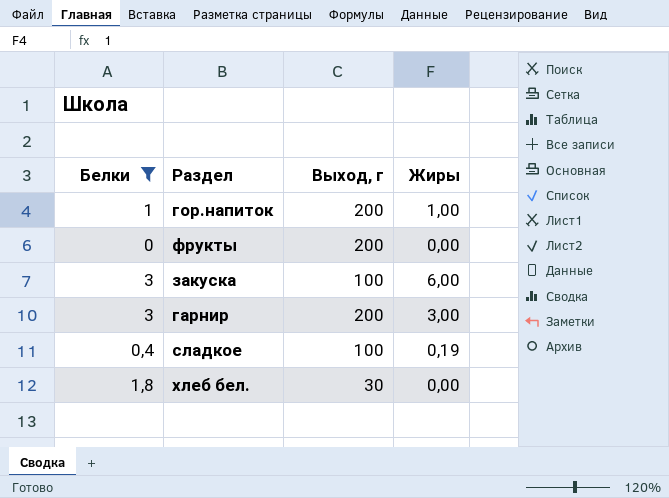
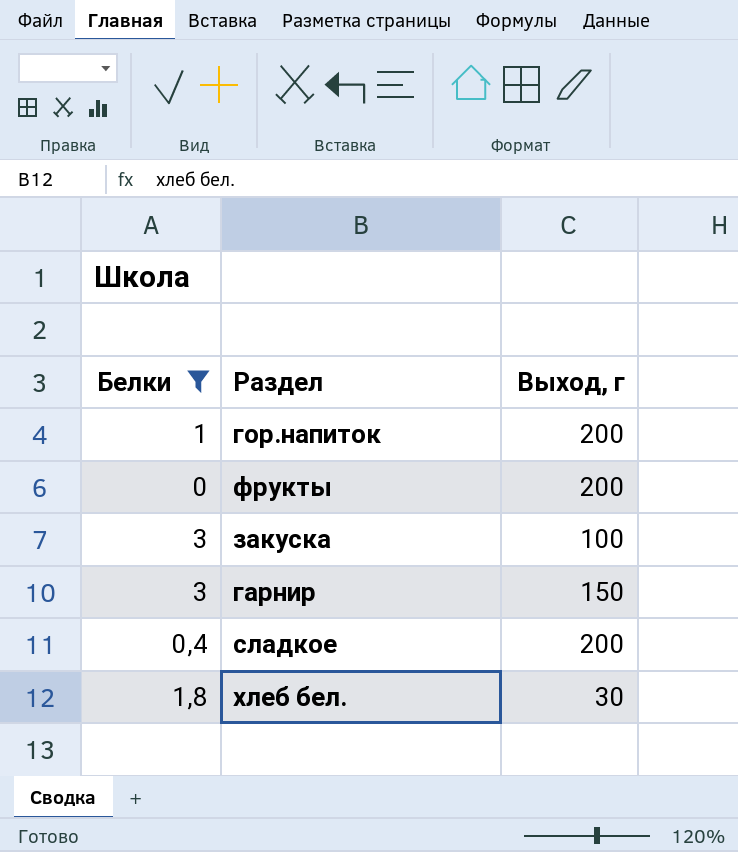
column Жиры | position: 4 -> none
гарнир | Выход, г: 200 -> 150
сладкое | Выход, г: 100 -> 200

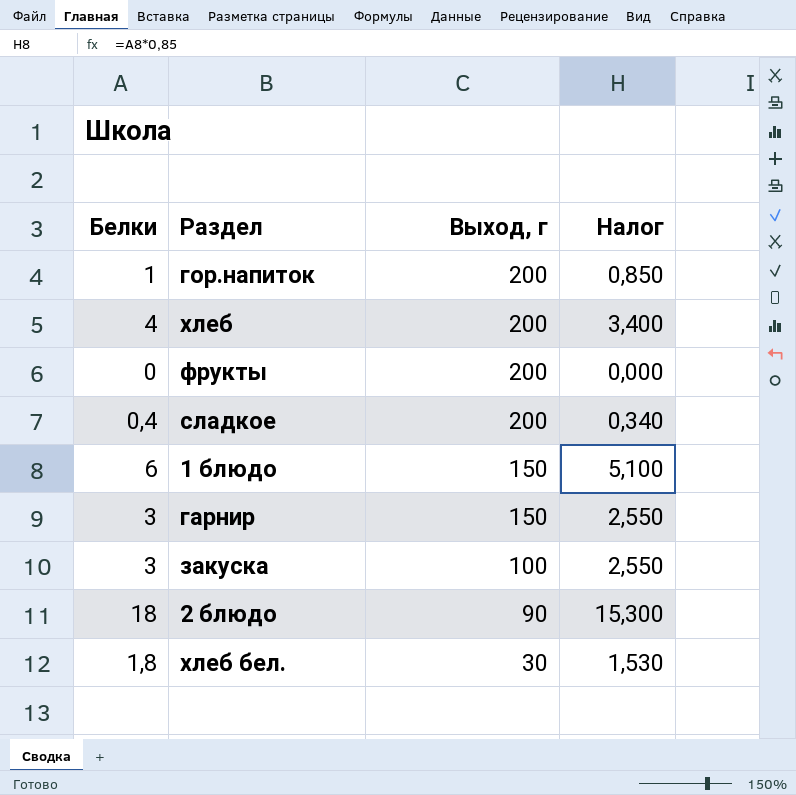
filter: Белки <= 3 -> none
row order: none -> Выход, г descending
column Налог | formula: none -> [Белки] * 0,85

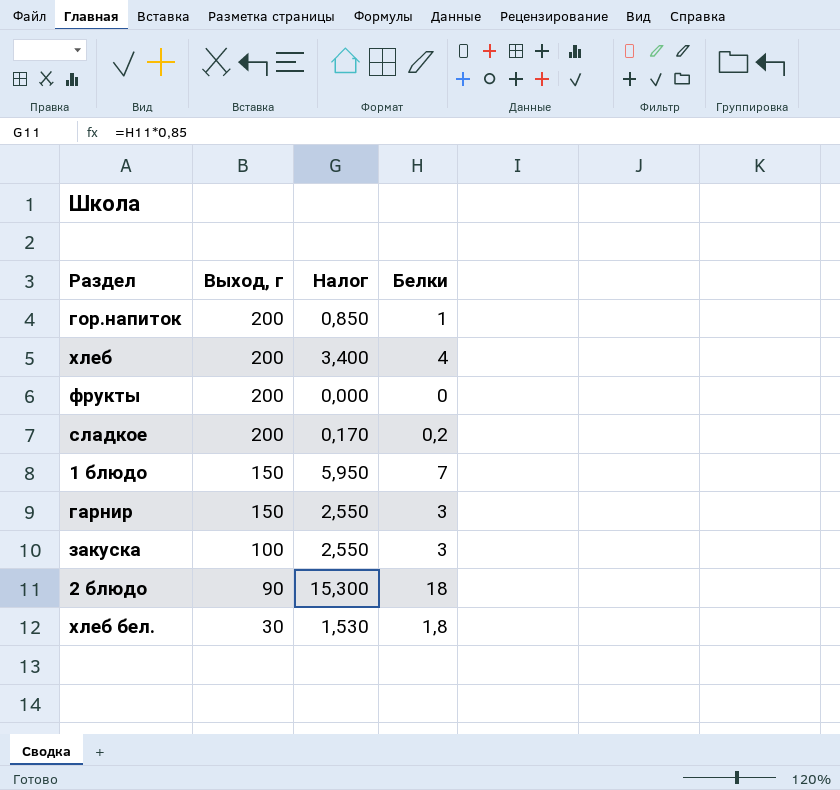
column Белки | position: 1 -> 4
сладкое | Налог: 0,340 -> 0,170
сладкое | Белки: 0,4 -> 0,2
1 блюдо | Налог: 5,100 -> 5,950
1 блюдо | Белки: 6 -> 7

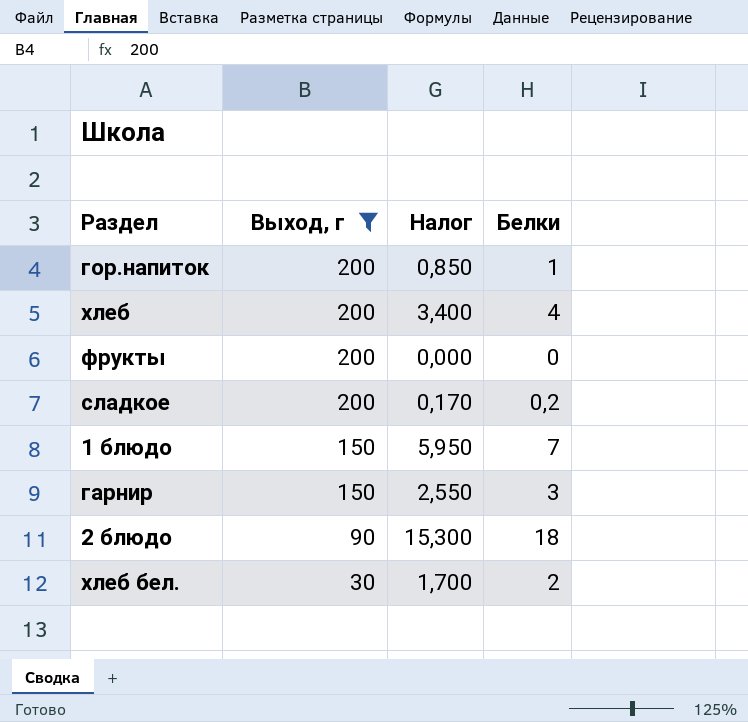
filter: none -> Выход, г != 100
хлеб бел. | Налог: 1,530 -> 1,700
хлеб бел. | Белки: 1,8 -> 2

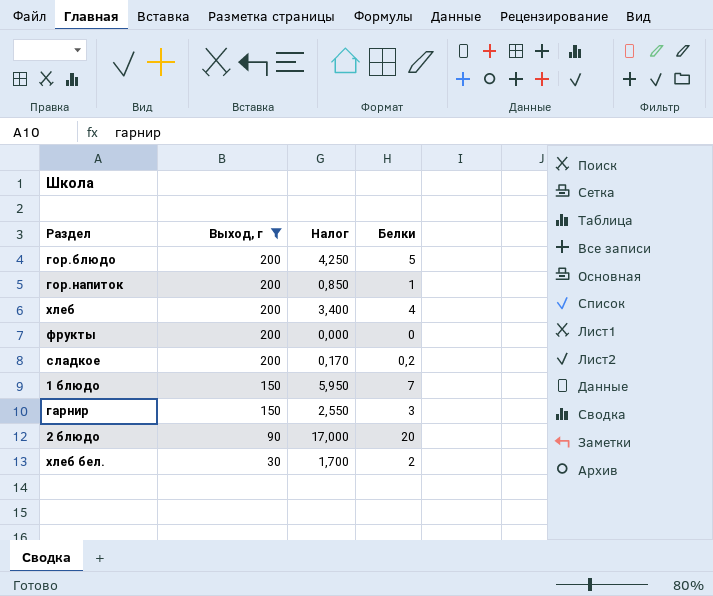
row гор.блюдо: none -> 200 | 4,250 | 5
2 блюдо | Налог: 15,300 -> 17,000
2 блюдо | Белки: 18 -> 20

